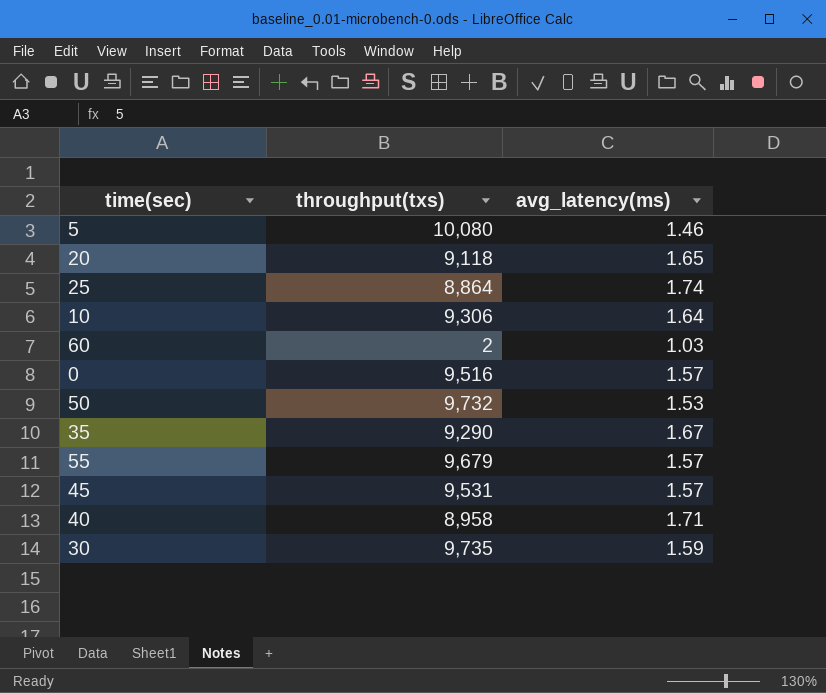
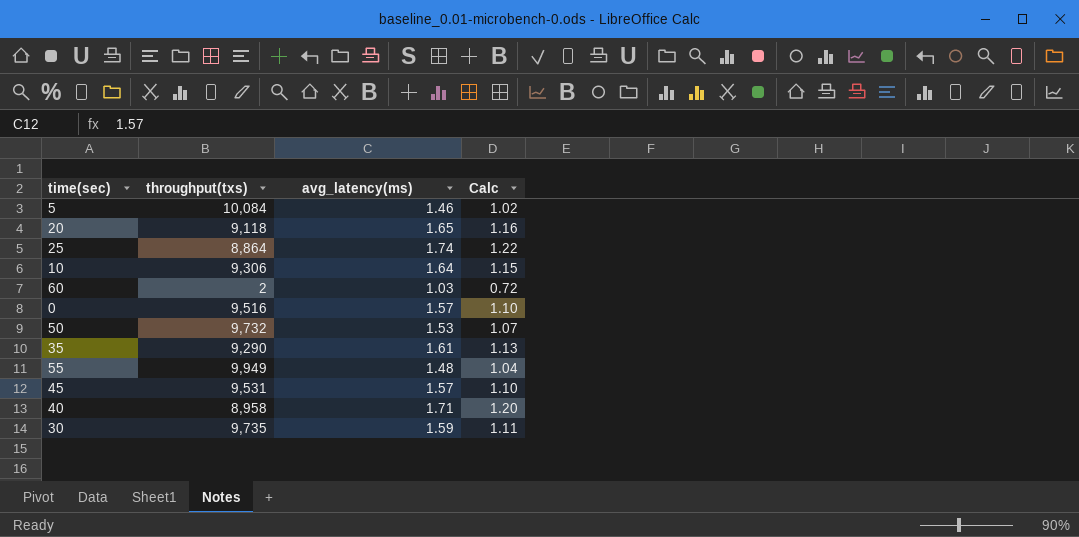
column Calc | formula: none -> [avg_latency(ms)] * 0.7
5 | throughput(txs): 10,080 -> 10,084
35 | avg_latency(ms): 1.67 -> 1.61
55 | throughput(txs): 9,679 -> 9,949
55 | avg_latency(ms): 1.57 -> 1.48

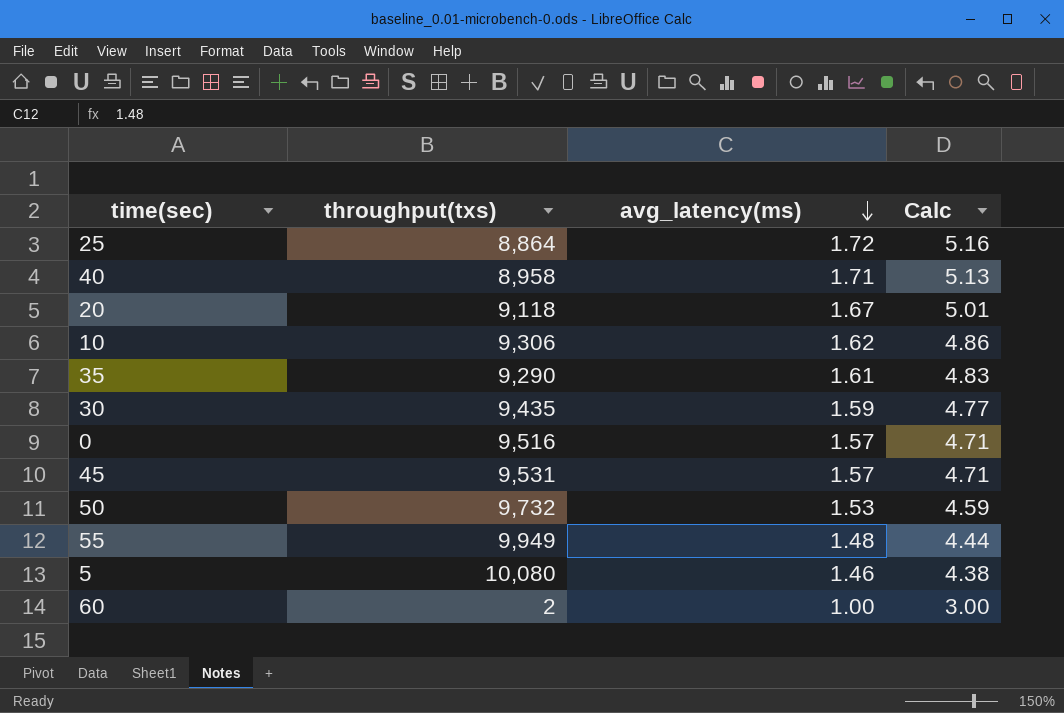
row order: none -> avg_latency(ms) descending
column Calc | formula: [avg_latency(ms)] * 0.7 -> [avg_latency(ms)] * 3
25 | avg_latency(ms): 1.74 -> 1.72
20 | avg_latency(ms): 1.65 -> 1.67
10 | avg_latency(ms): 1.64 -> 1.62
30 | throughput(txs): 9,735 -> 9,435
5 | throughput(txs): 10,084 -> 10,080
60 | avg_latency(ms): 1.03 -> 1.00

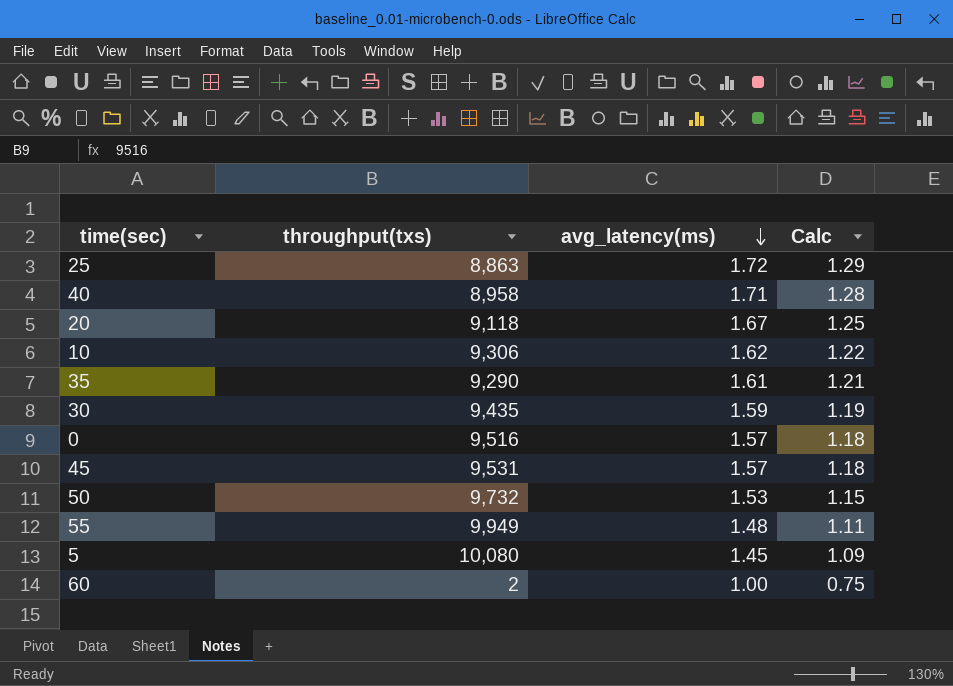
column Calc | formula: [avg_latency(ms)] * 3 -> [avg_latency(ms)] * 0.75
25 | throughput(txs): 8,864 -> 8,863
5 | avg_latency(ms): 1.46 -> 1.45

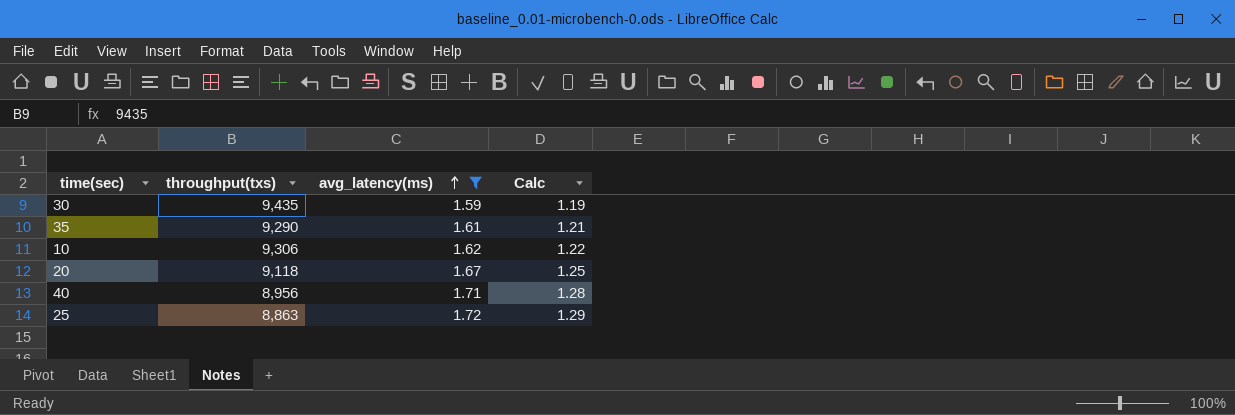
filter: none -> avg_latency(ms) >= 1.59
row order: avg_latency(ms) descending -> avg_latency(ms) ascending
40 | throughput(txs): 8,958 -> 8,956

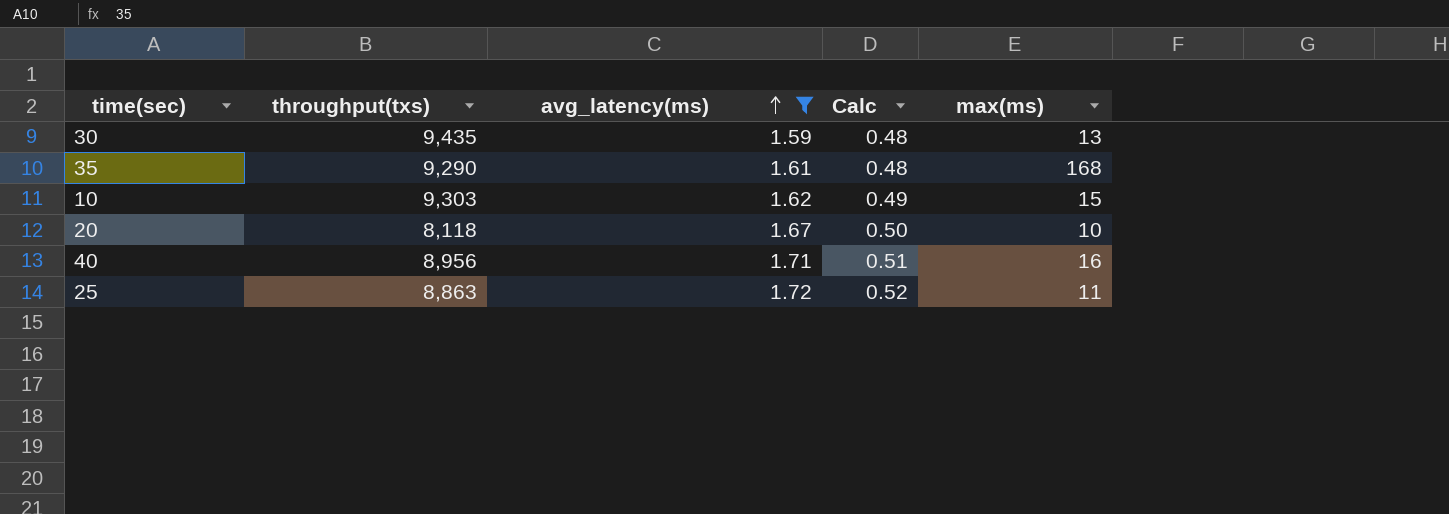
column Calc | formula: [avg_latency(ms)] * 0.75 -> [avg_latency(ms)] * 0.3
column max(ms) | position: none -> 5
10 | throughput(txs): 9,306 -> 9,303
20 | throughput(txs): 9,118 -> 8,118

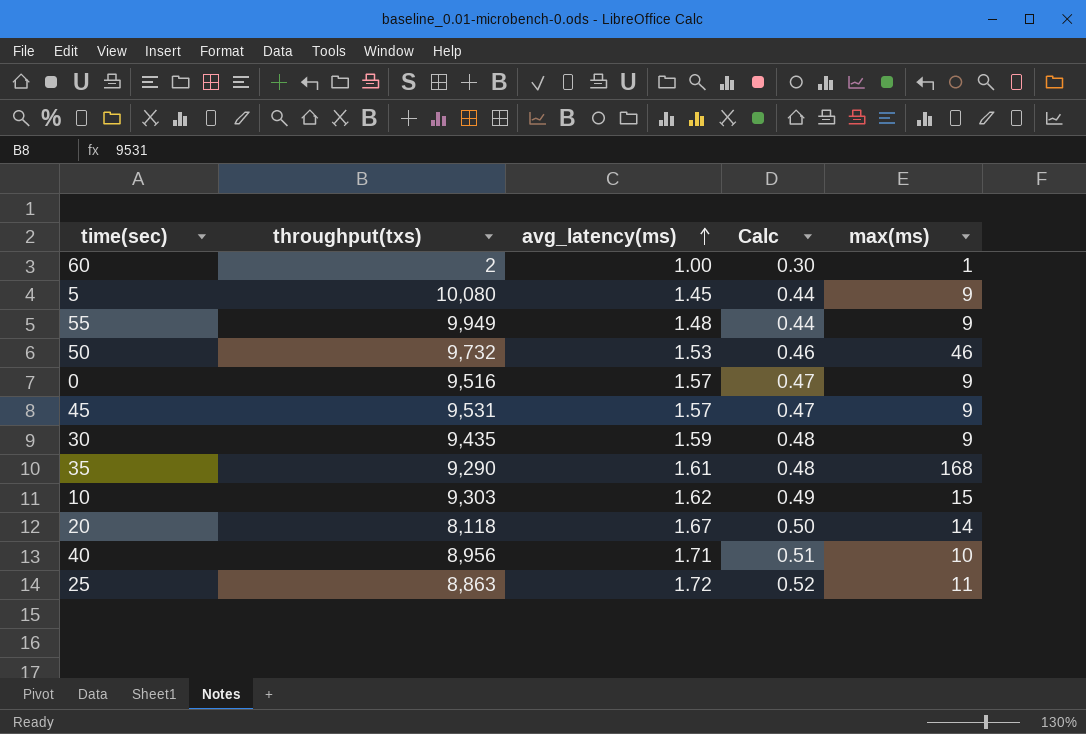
filter: avg_latency(ms) >= 1.59 -> none
30 | max(ms): 13 -> 9
20 | max(ms): 10 -> 14
40 | max(ms): 16 -> 10

